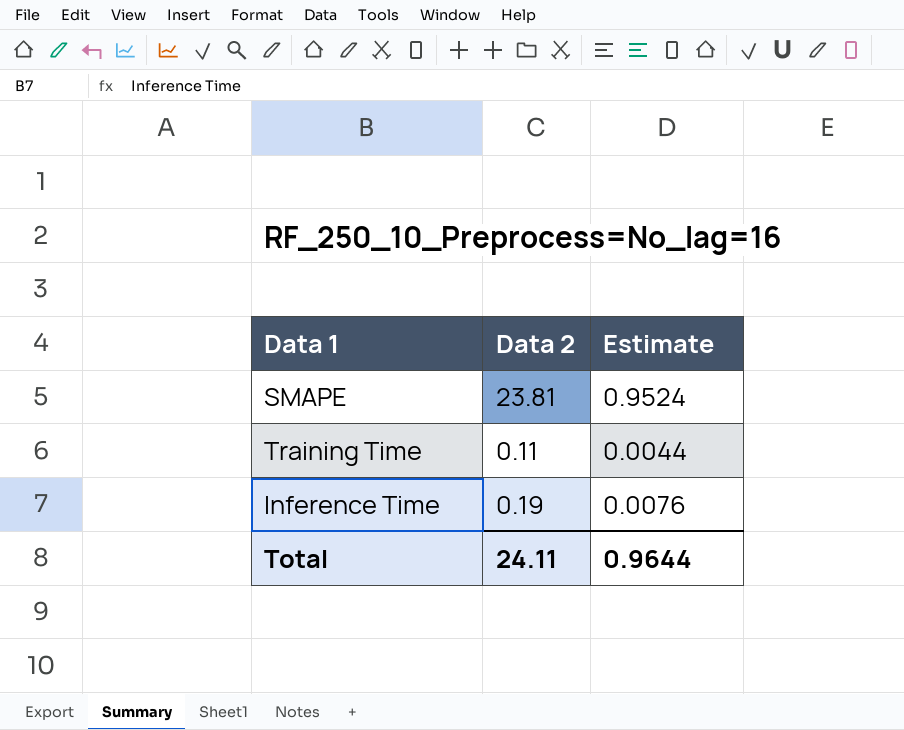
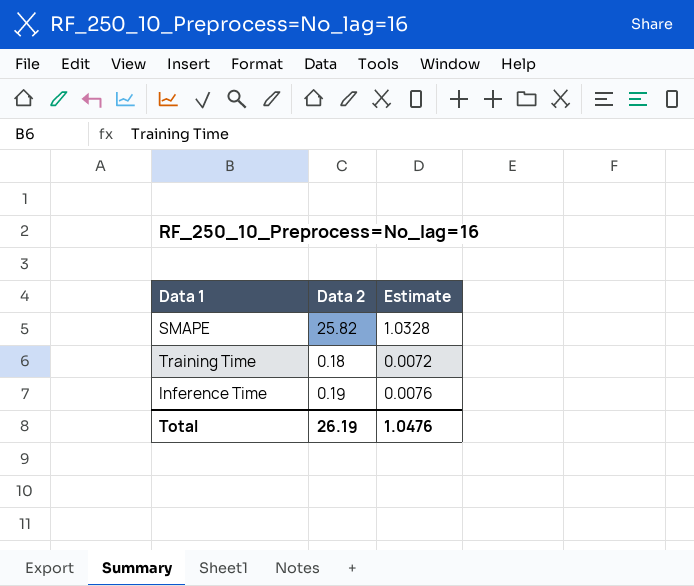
SMAPE | Data 2: 23.81 -> 25.82
SMAPE | Estimate: 0.9524 -> 1.0328
Training Time | Data 2: 0.11 -> 0.18
Training Time | Estimate: 0.0044 -> 0.0072
Total | Data 2: 24.11 -> 26.19
Total | Estimate: 0.9644 -> 1.0476

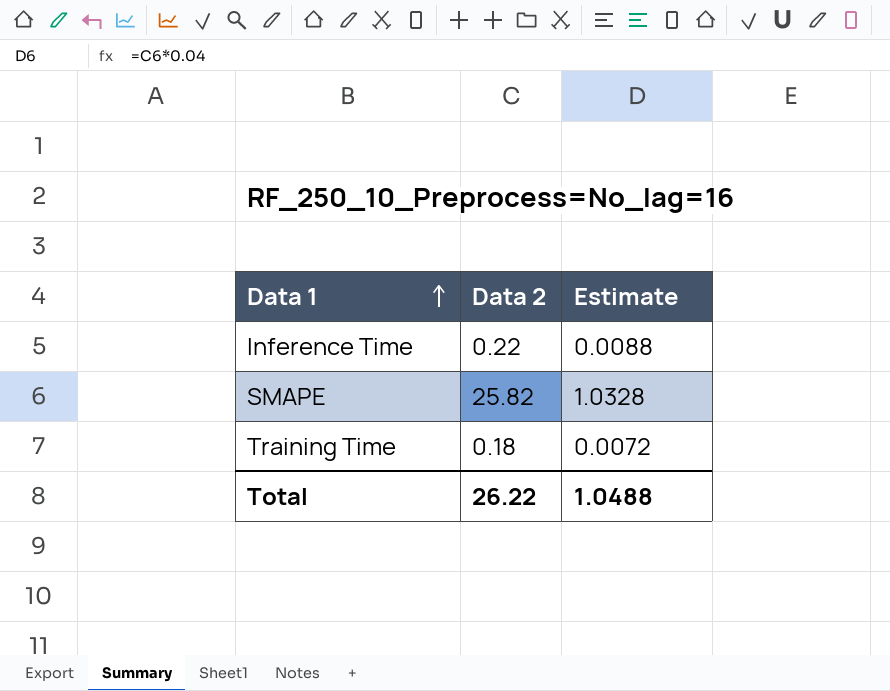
row order: none -> Data 1 ascending
Inference Time | Data 2: 0.19 -> 0.22
Inference Time | Estimate: 0.0076 -> 0.0088
Total | Data 2: 26.19 -> 26.22
Total | Estimate: 1.0476 -> 1.0488

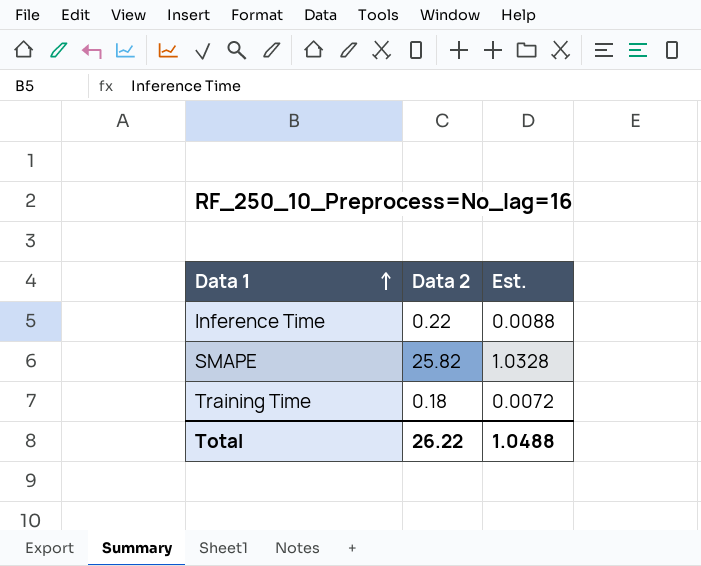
column name: Estimate -> Est.

